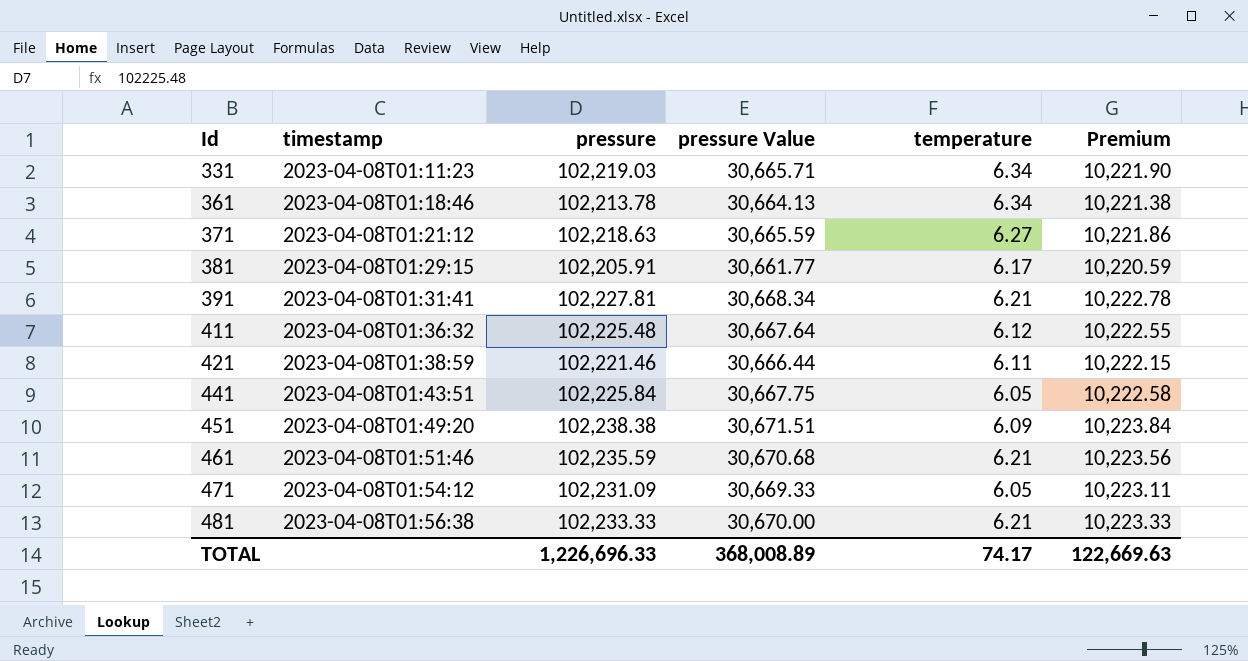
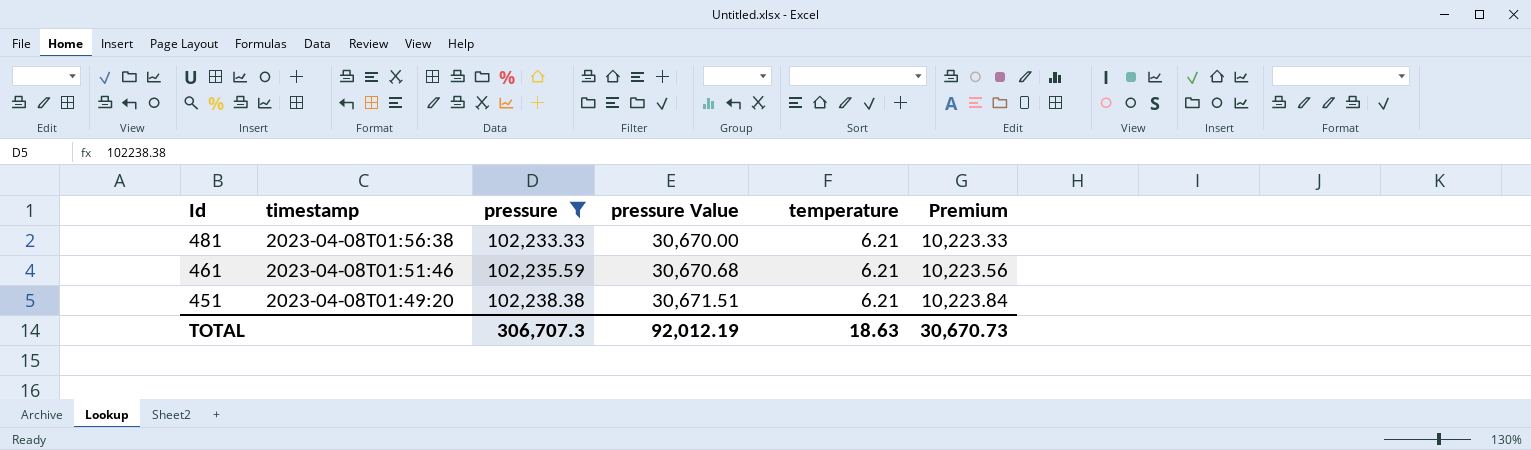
filter: none -> pressure >= 102,233.33
row order: Id ascending -> Id descending
451 | temperature: 6.09 -> 6.21
TOTAL | pressure: 1,226,696.33 -> 306,707.3
TOTAL | pressure Value: 368,008.89 -> 92,012.19
TOTAL | temperature: 74.17 -> 18.63
TOTAL | Premium: 122,669.63 -> 30,670.73

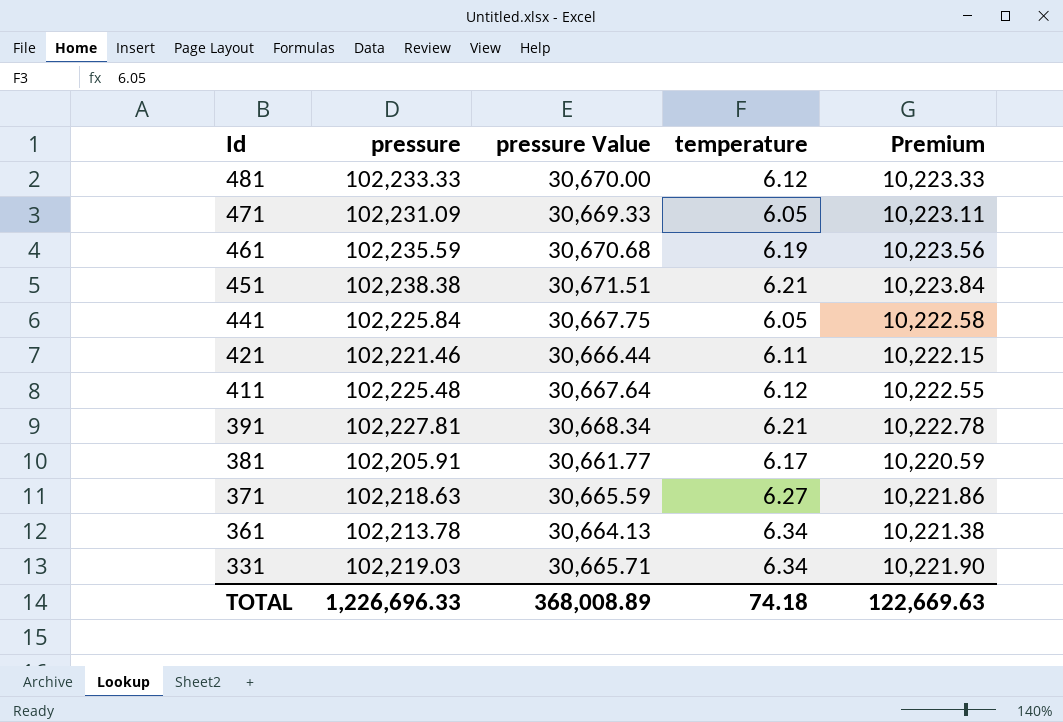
filter: pressure >= 102,233.33 -> none
column timestamp | position: 2 -> none
481 | temperature: 6.21 -> 6.12
461 | temperature: 6.21 -> 6.19
TOTAL | pressure: 306,707.3 -> 1,226,696.33
TOTAL | pressure Value: 92,012.19 -> 368,008.89
TOTAL | temperature: 18.63 -> 74.18
TOTAL | Premium: 30,670.73 -> 122,669.63

